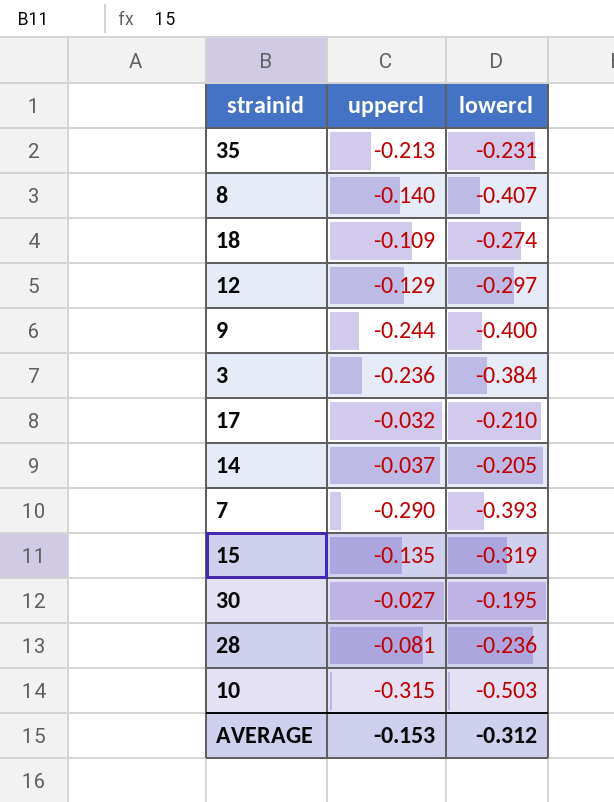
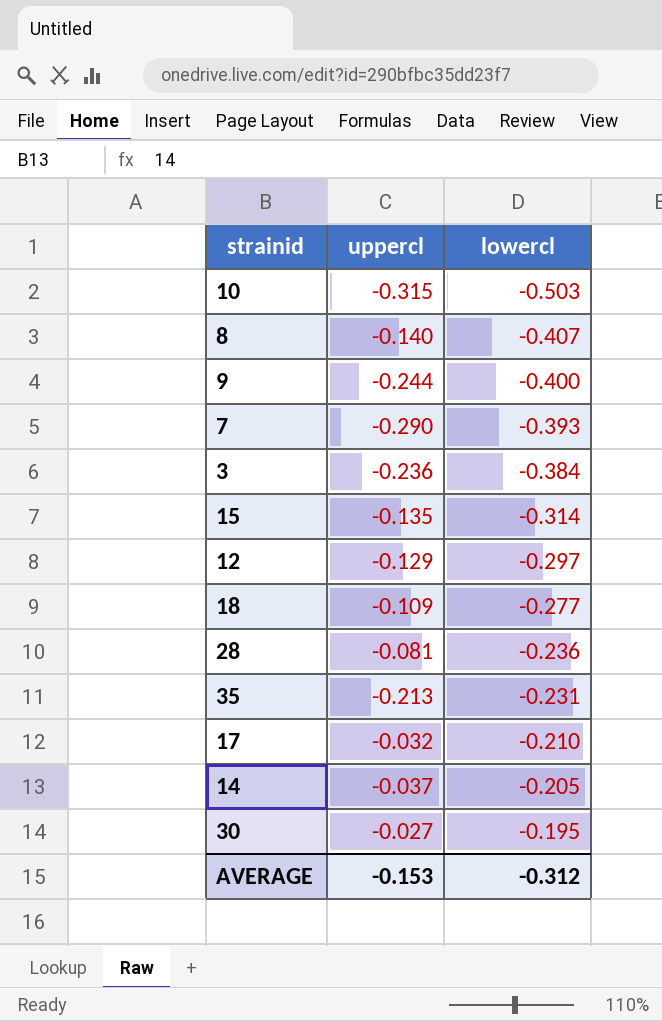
row order: none -> lowercl ascending
15 | lowercl: -0.319 -> -0.314
18 | lowercl: -0.274 -> -0.277

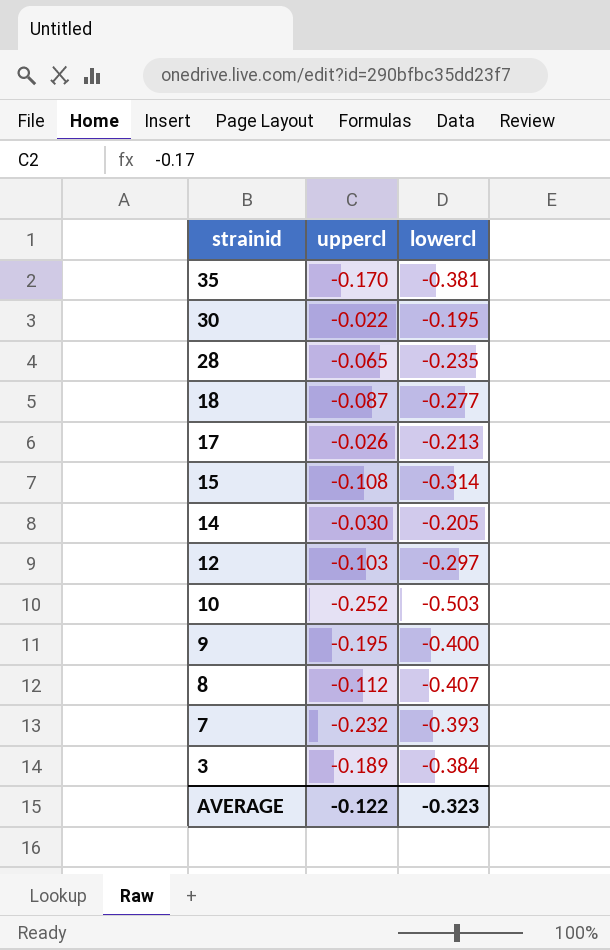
row order: lowercl ascending -> strainid descending
35 | uppercl: -0.213 -> -0.170
35 | lowercl: -0.231 -> -0.381
30 | uppercl: -0.027 -> -0.022
28 | uppercl: -0.081 -> -0.065
28 | lowercl: -0.236 -> -0.235
18 | uppercl: -0.109 -> -0.087
17 | uppercl: -0.032 -> -0.026
17 | lowercl: -0.210 -> -0.213
15 | uppercl: -0.135 -> -0.108
14 | uppercl: -0.037 -> -0.030
12 | uppercl: -0.129 -> -0.103
10 | uppercl: -0.315 -> -0.252
9 | uppercl: -0.244 -> -0.195
8 | uppercl: -0.140 -> -0.112
7 | uppercl: -0.290 -> -0.232
3 | uppercl: -0.236 -> -0.189
AVERAGE | uppercl: -0.153 -> -0.122
AVERAGE | lowercl: -0.312 -> -0.323

